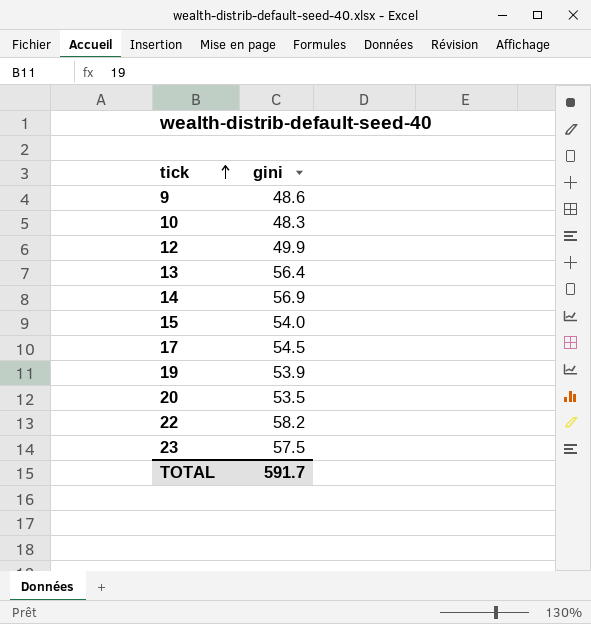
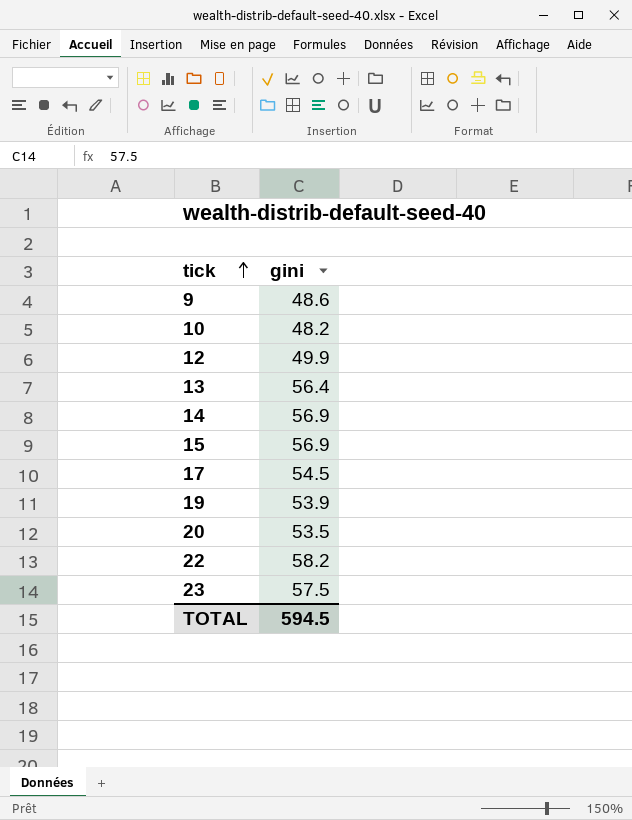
10 | gini: 48.3 -> 48.2
15 | gini: 54.0 -> 56.9
TOTAL | gini: 591.7 -> 594.5

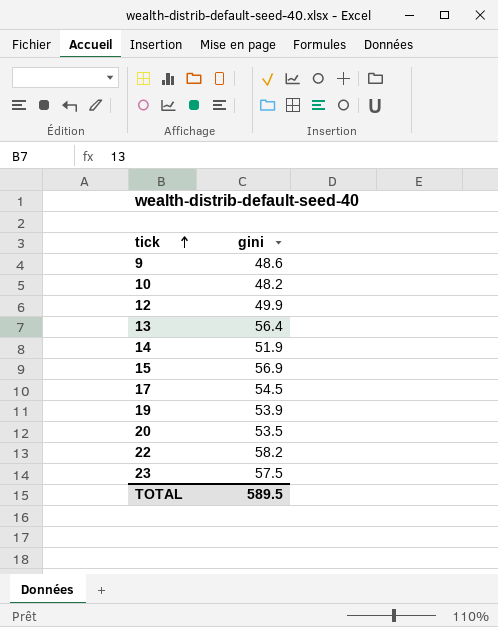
14 | gini: 56.9 -> 51.9
TOTAL | gini: 594.5 -> 589.5

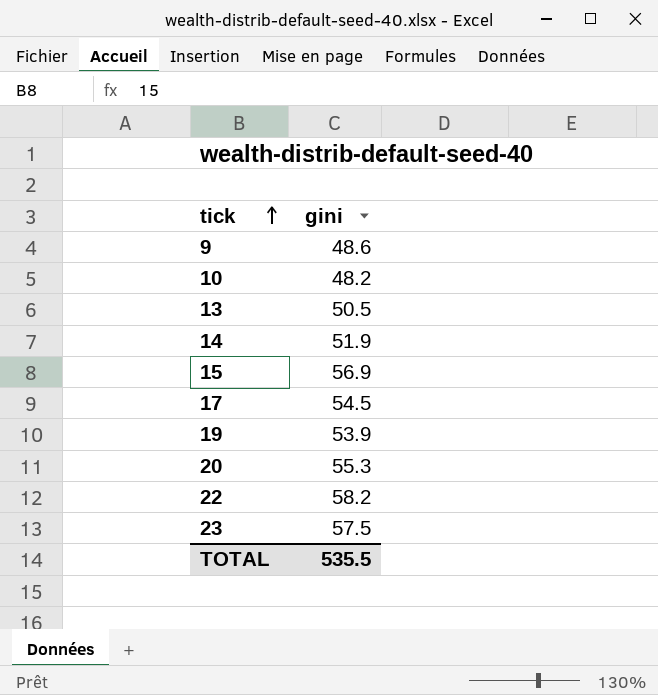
row 12: 49.9 -> none
13 | gini: 56.4 -> 50.5
20 | gini: 53.5 -> 55.3
TOTAL | gini: 589.5 -> 535.5

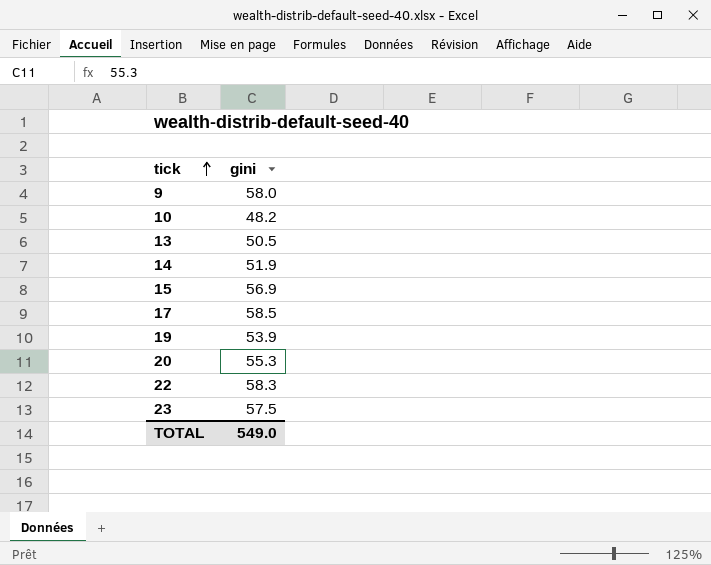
9 | gini: 48.6 -> 58.0
17 | gini: 54.5 -> 58.5
22 | gini: 58.2 -> 58.3
TOTAL | gini: 535.5 -> 549.0

